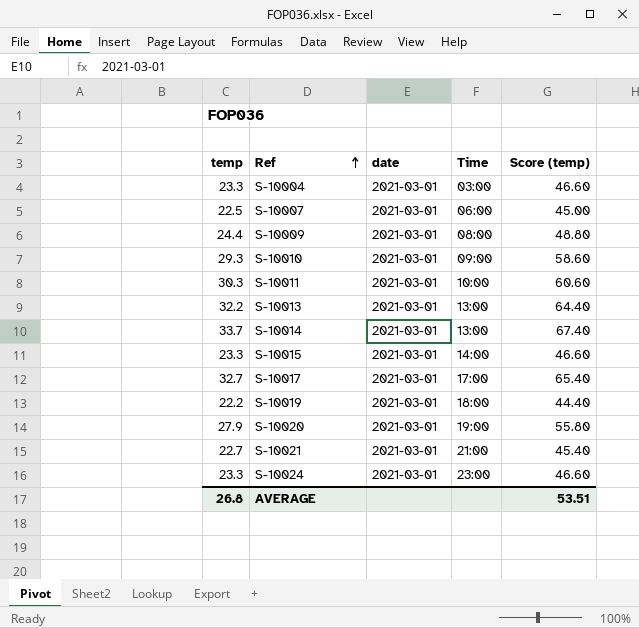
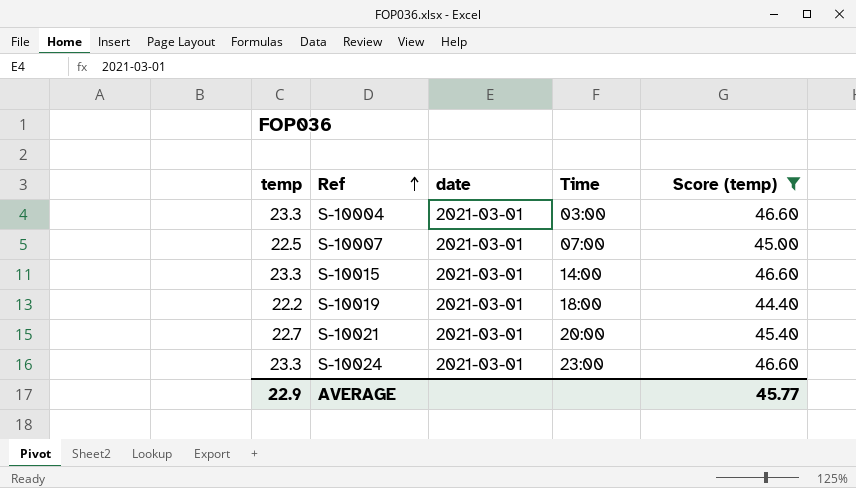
filter: none -> Score (temp) <= 46.60
S-10007 | Time: 06:00 -> 07:00
S-10021 | Time: 21:00 -> 20:00
AVERAGE | temp: 26.8 -> 22.9
AVERAGE | Score (temp): 53.51 -> 45.77

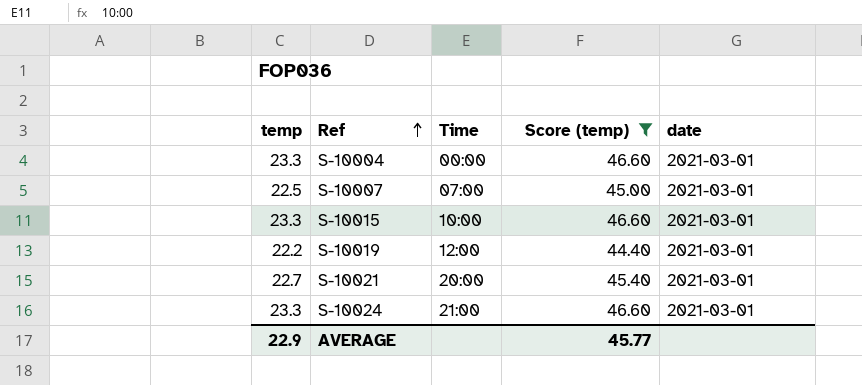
column date | position: 3 -> 5
S-10004 | Time: 03:00 -> 00:00
S-10015 | Time: 14:00 -> 10:00
S-10019 | Time: 18:00 -> 12:00
S-10024 | Time: 23:00 -> 21:00

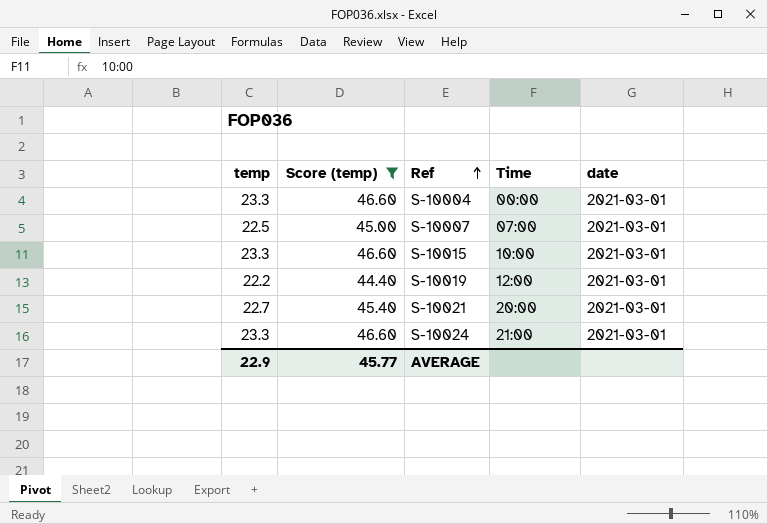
column Score (temp) | position: 4 -> 2

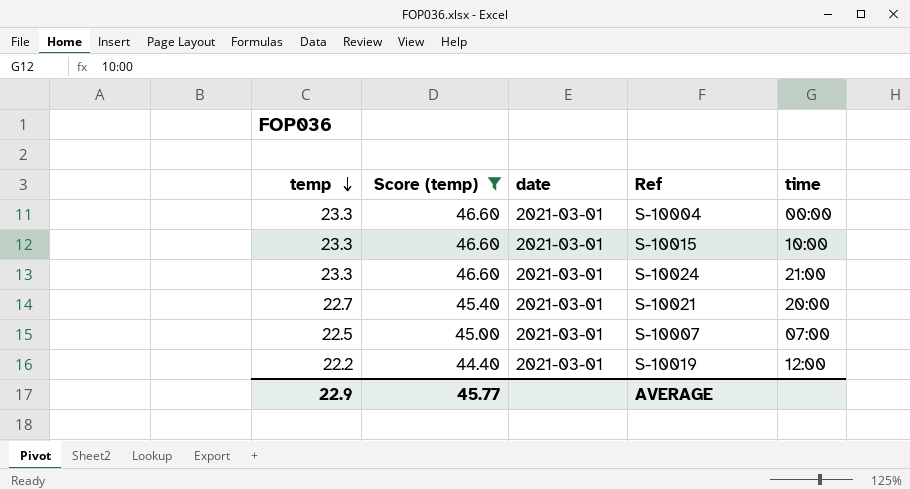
row order: Ref ascending -> temp descending
column date | position: 5 -> 3
column name: Time -> time

